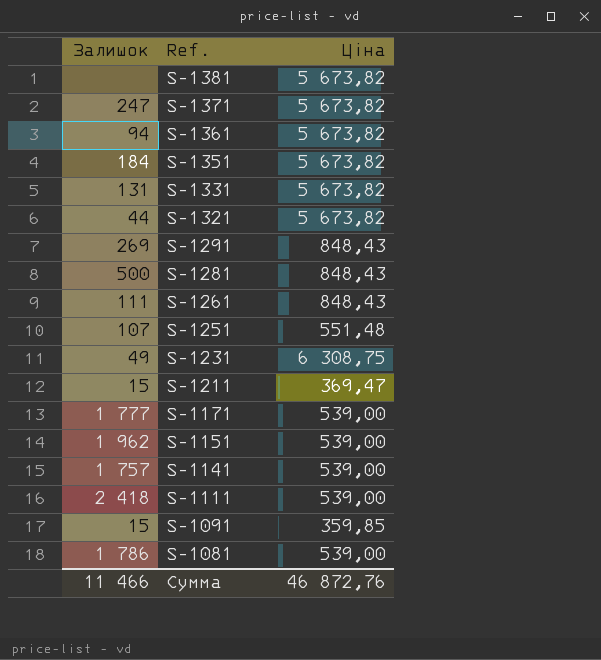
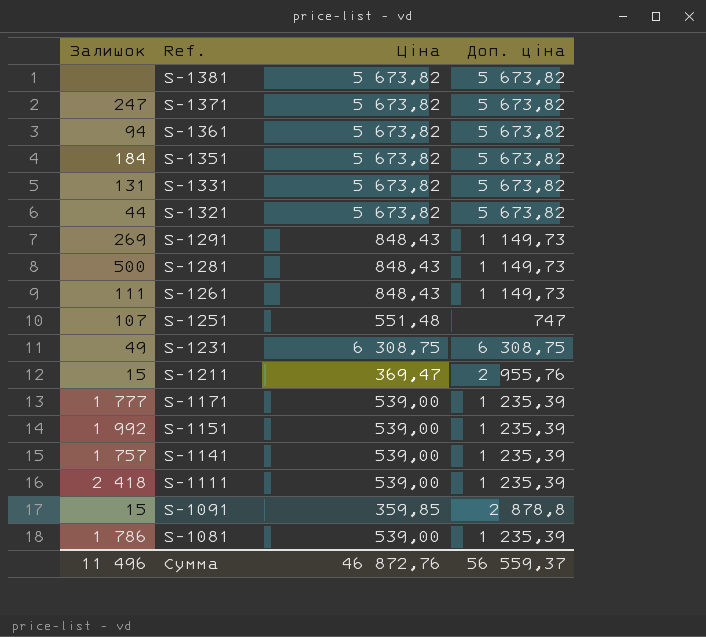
column Доп. ціна | position: none -> 4
S-1151 | Залишок: 1 962 -> 1 992
Сумма | Залишок: 11 466 -> 11 496

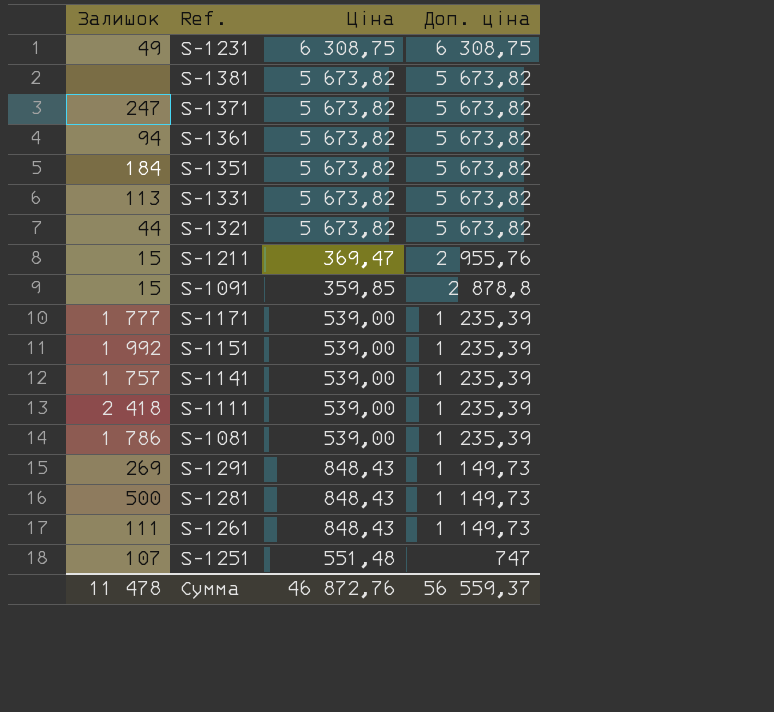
row order: Ref. descending -> Доп. ціна descending
S-1331 | Залишок: 131 -> 113
Сумма | Залишок: 11 496 -> 11 478

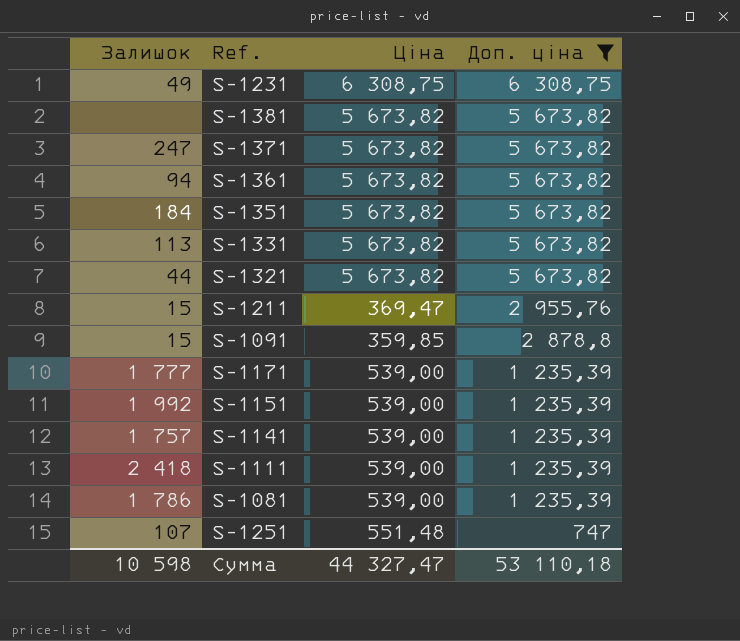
filter: none -> Доп. ціна != 1 149,73
Сумма | Залишок: 11 478 -> 10 598
Сумма | Ціна: 46 872,76 -> 44 327,47
Сумма | Доп. ціна: 56 559,37 -> 53 110,18

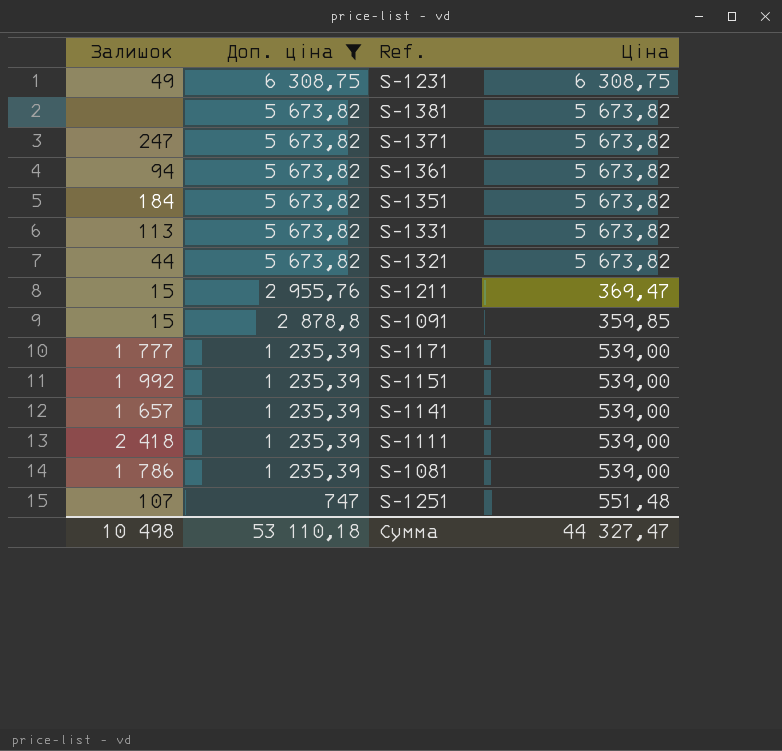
column Доп. ціна | position: 4 -> 2
S-1141 | Залишок: 1 757 -> 1 657
Сумма | Залишок: 10 598 -> 10 498

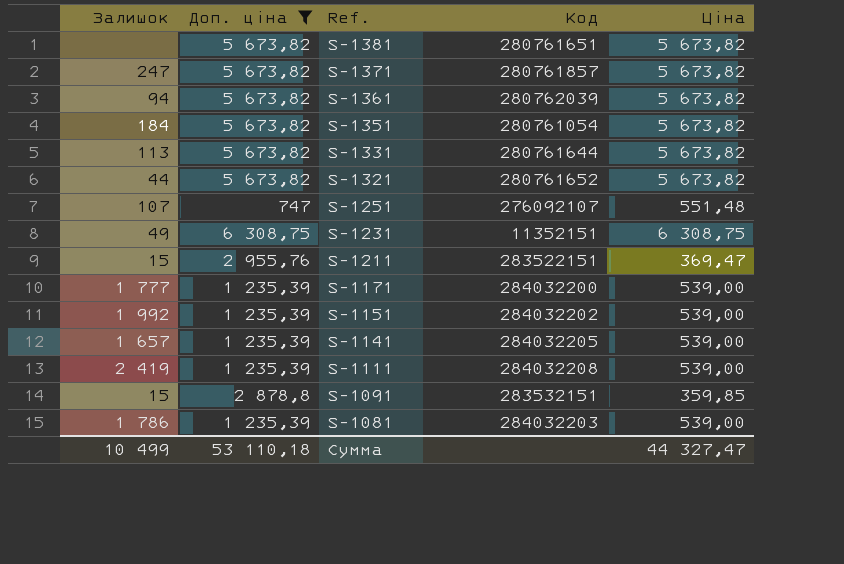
row order: Доп. ціна descending -> Ref. descending
column Код | position: none -> 4
S-1111 | Залишок: 2 418 -> 2 419
Сумма | Залишок: 10 498 -> 10 499

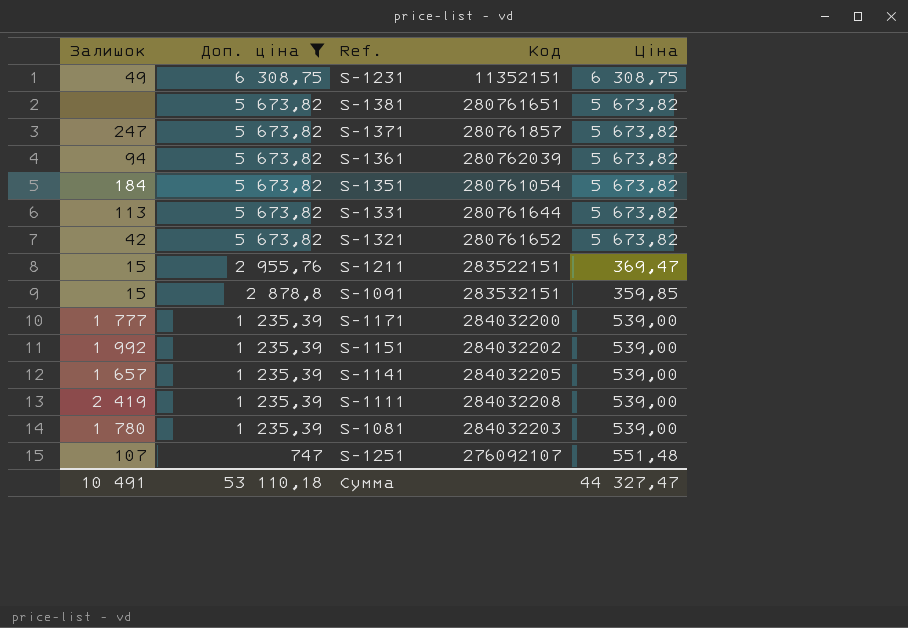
row order: Ref. descending -> Доп. ціна descending
S-1321 | Залишок: 44 -> 42
S-1081 | Залишок: 1 786 -> 1 780
Сумма | Залишок: 10 499 -> 10 491

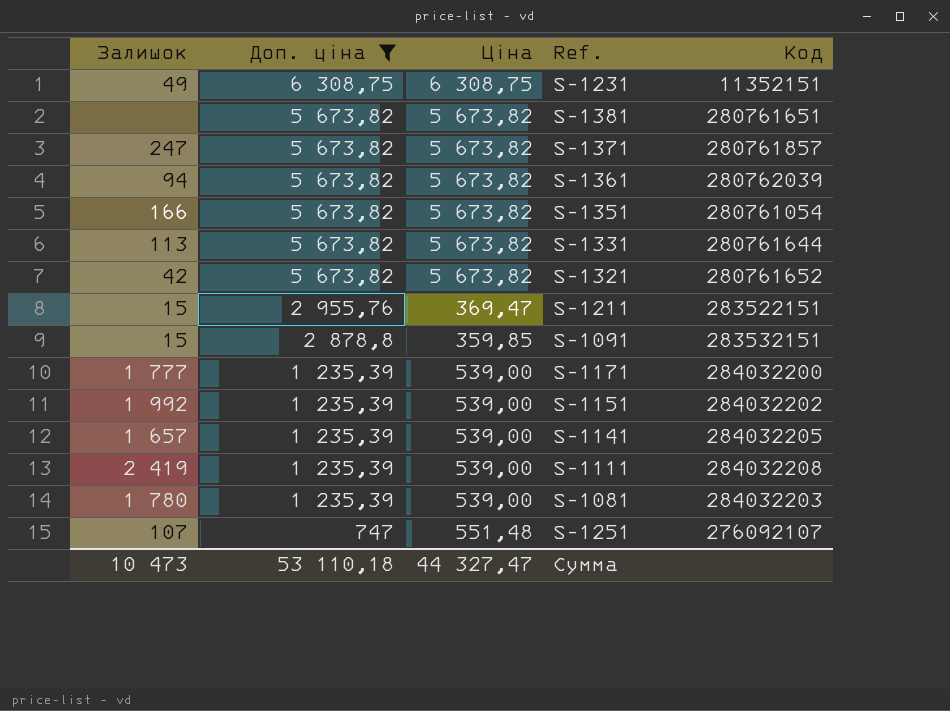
column Ціна | position: 5 -> 3
S-1351 | Залишок: 184 -> 166
Сумма | Залишок: 10 491 -> 10 473

